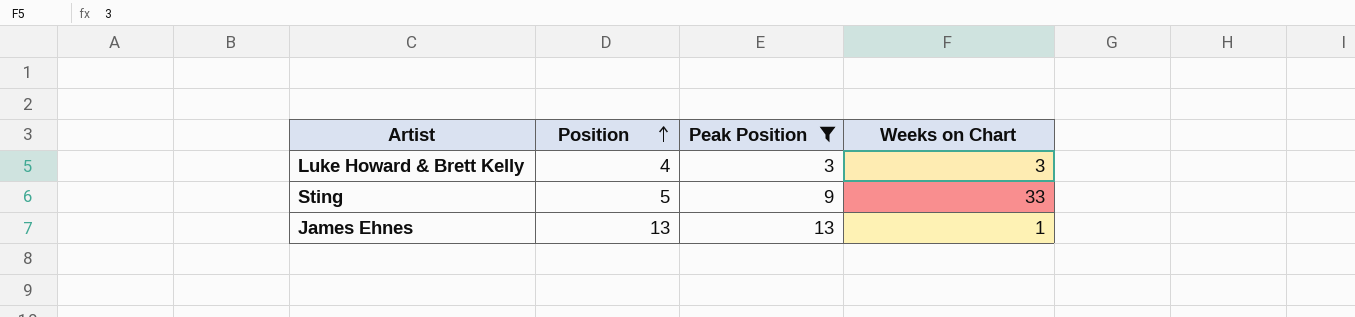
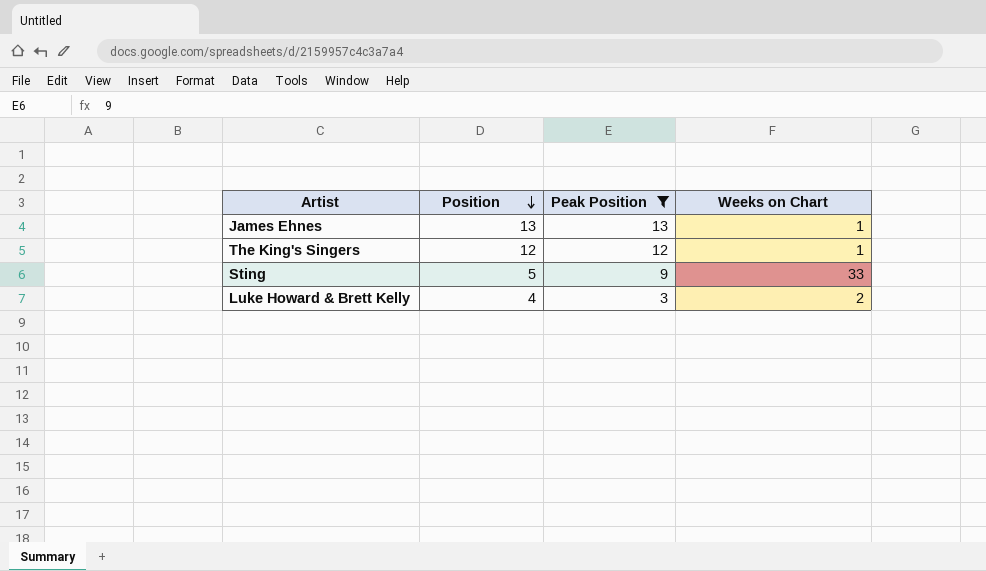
row order: Position ascending -> Position descending
row The King's Singers: none -> 12 | 12 | 1
Luke Howard & Brett Kelly | Weeks on Chart: 3 -> 2

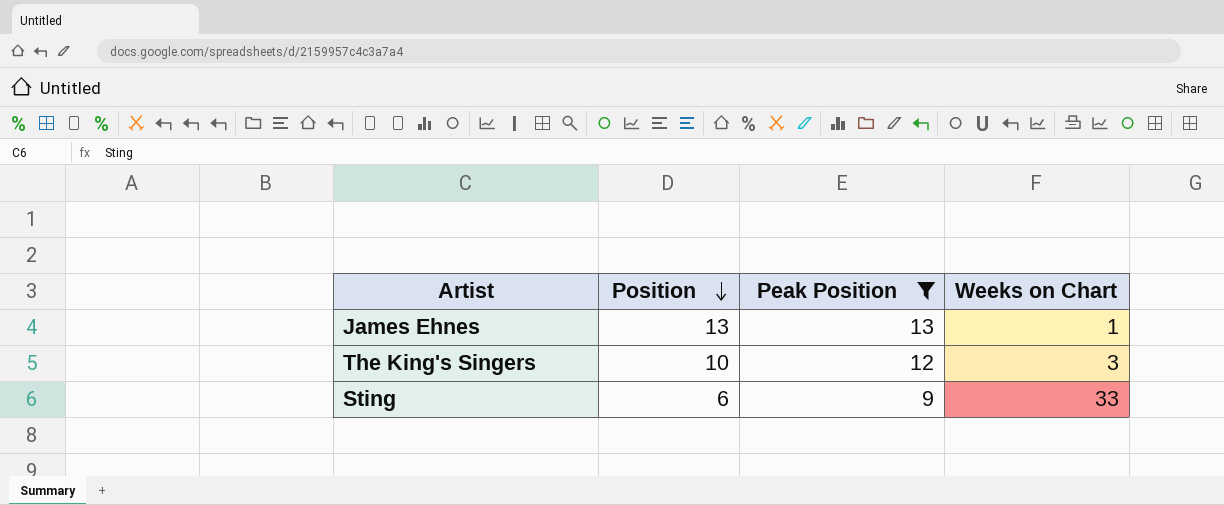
row Luke Howard & Brett Kelly: 4 | 3 | 2 -> none
The King's Singers | Position: 12 -> 10
The King's Singers | Weeks on Chart: 1 -> 3
Sting | Position: 5 -> 6

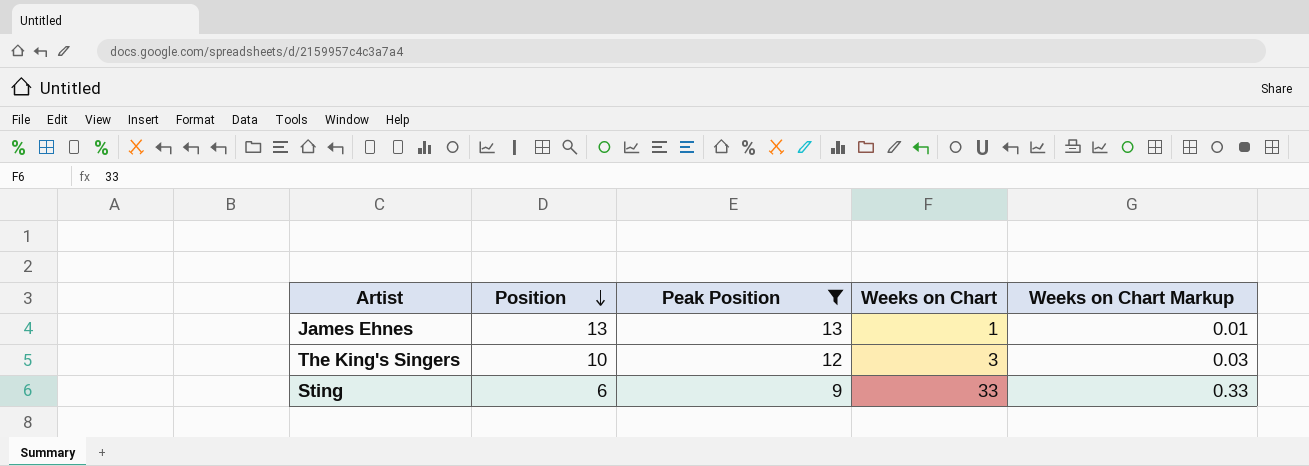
column Weeks on Chart Markup | formula: none -> [Weeks on Chart] * 0.01

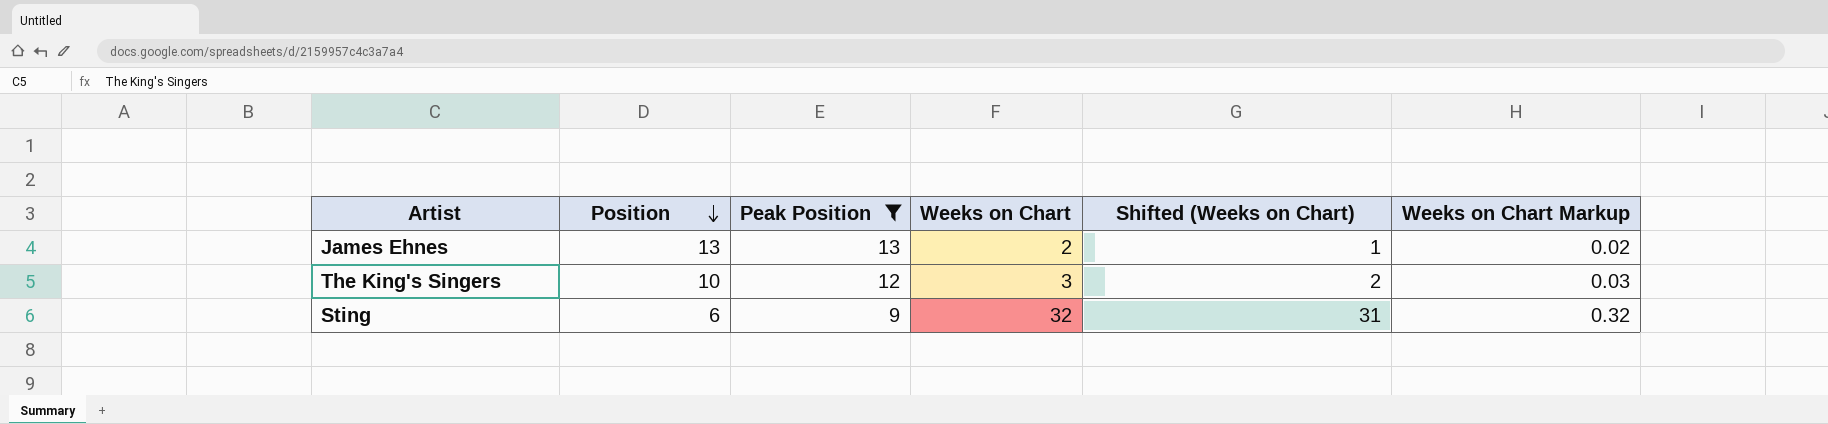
column Shifted (Weeks on Chart) | formula: none -> [Weeks on Chart] - 1
James Ehnes | Weeks on Chart: 1 -> 2
James Ehnes | Weeks on Chart Markup: 0.01 -> 0.02
Sting | Weeks on Chart: 33 -> 32
Sting | Weeks on Chart Markup: 0.33 -> 0.32

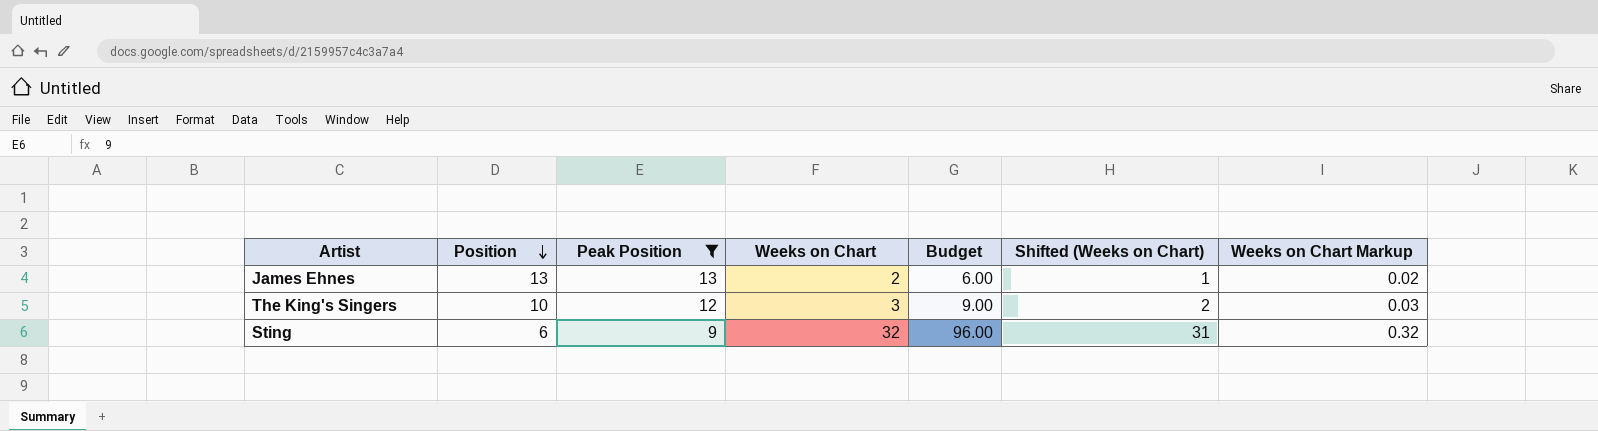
column Budget | formula: none -> [Weeks on Chart] * 3

